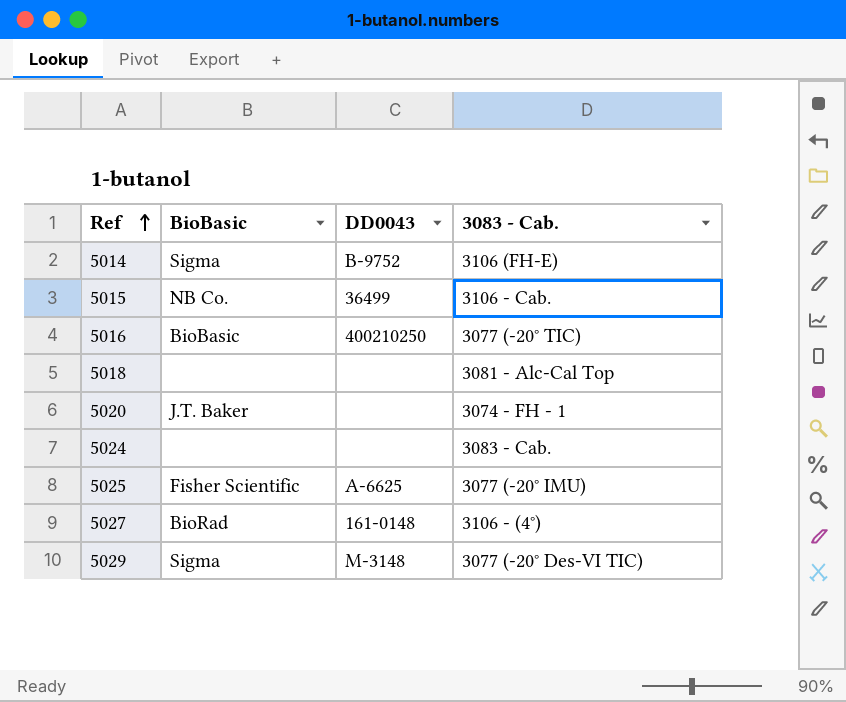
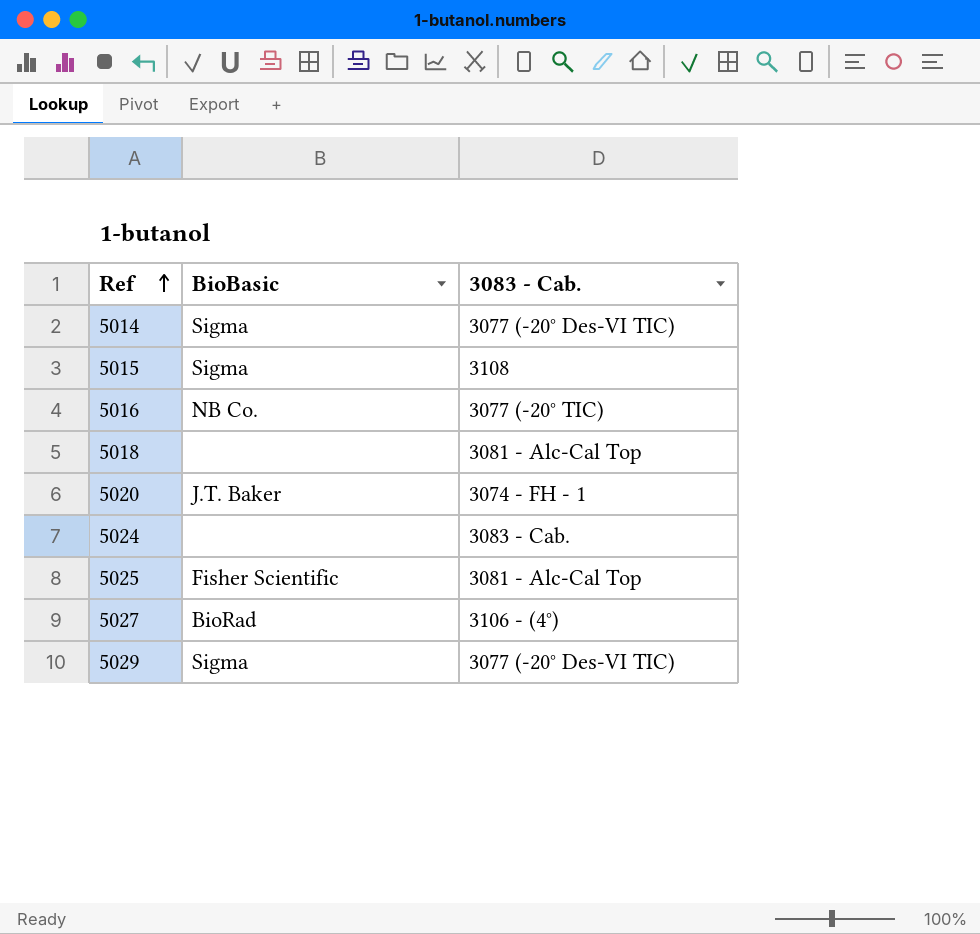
column DD0043 | position: 3 -> none
5014 | 3083 - Cab.: 3106 (FH-E) -> 3077 (-20° Des-VI TIC)
5015 | BioBasic: NB Co. -> Sigma
5015 | 3083 - Cab.: 3106 - Cab. -> 3108
5016 | BioBasic: BioBasic -> NB Co.
5025 | 3083 - Cab.: 3077 (-20° IMU) -> 3081 - Alc-Cal Top

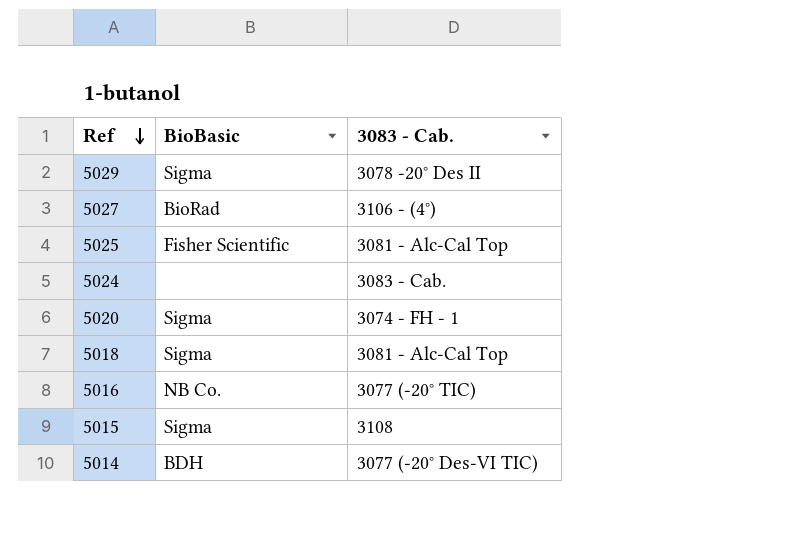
row order: Ref ascending -> Ref descending
5029 | 3083 - Cab.: 3077 (-20° Des-VI TIC) -> 3078 -20° Des II
5020 | BioBasic: J.T. Baker -> Sigma
5018 | BioBasic: none -> Sigma
5014 | BioBasic: Sigma -> BDH

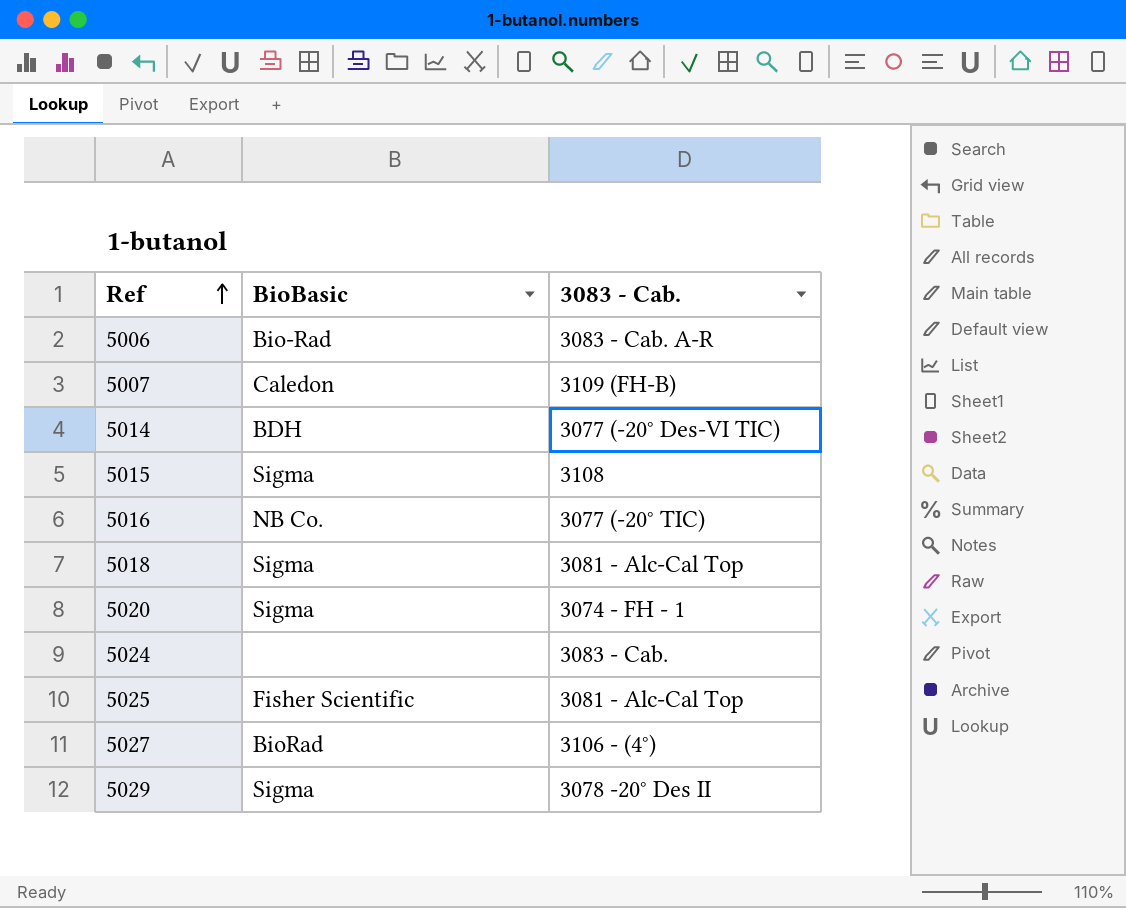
row order: Ref descending -> Ref ascending
row 5006: none -> Bio-Rad | 3083 - Cab. A-R
row 5007: none -> Caledon | 3109 (FH-B)

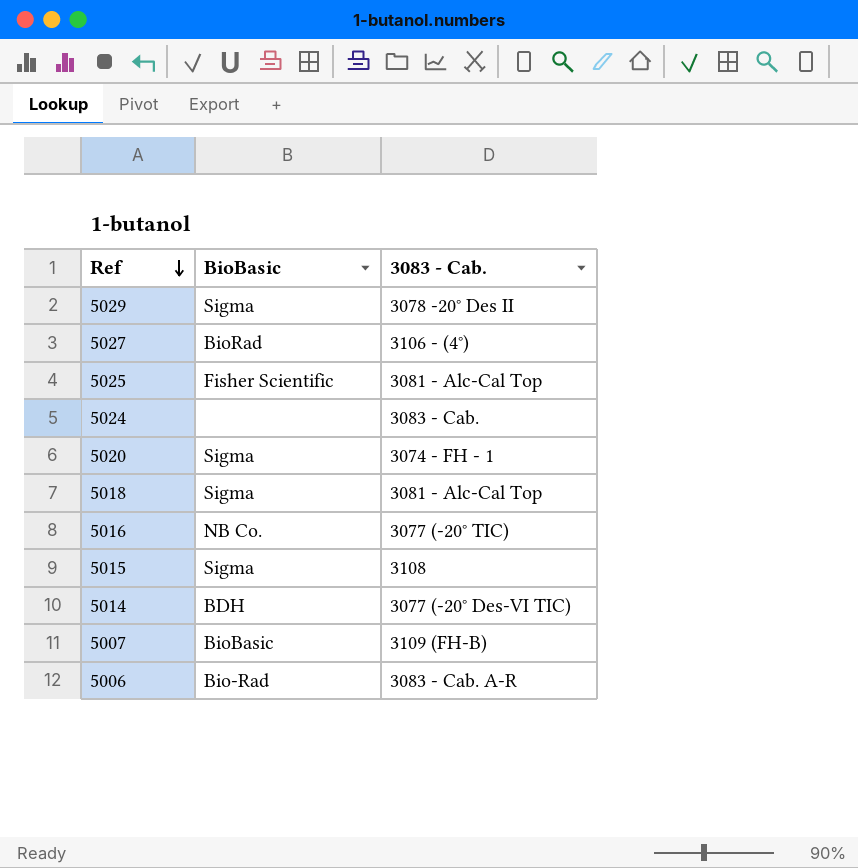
row order: Ref ascending -> Ref descending
5007 | BioBasic: Caledon -> BioBasic

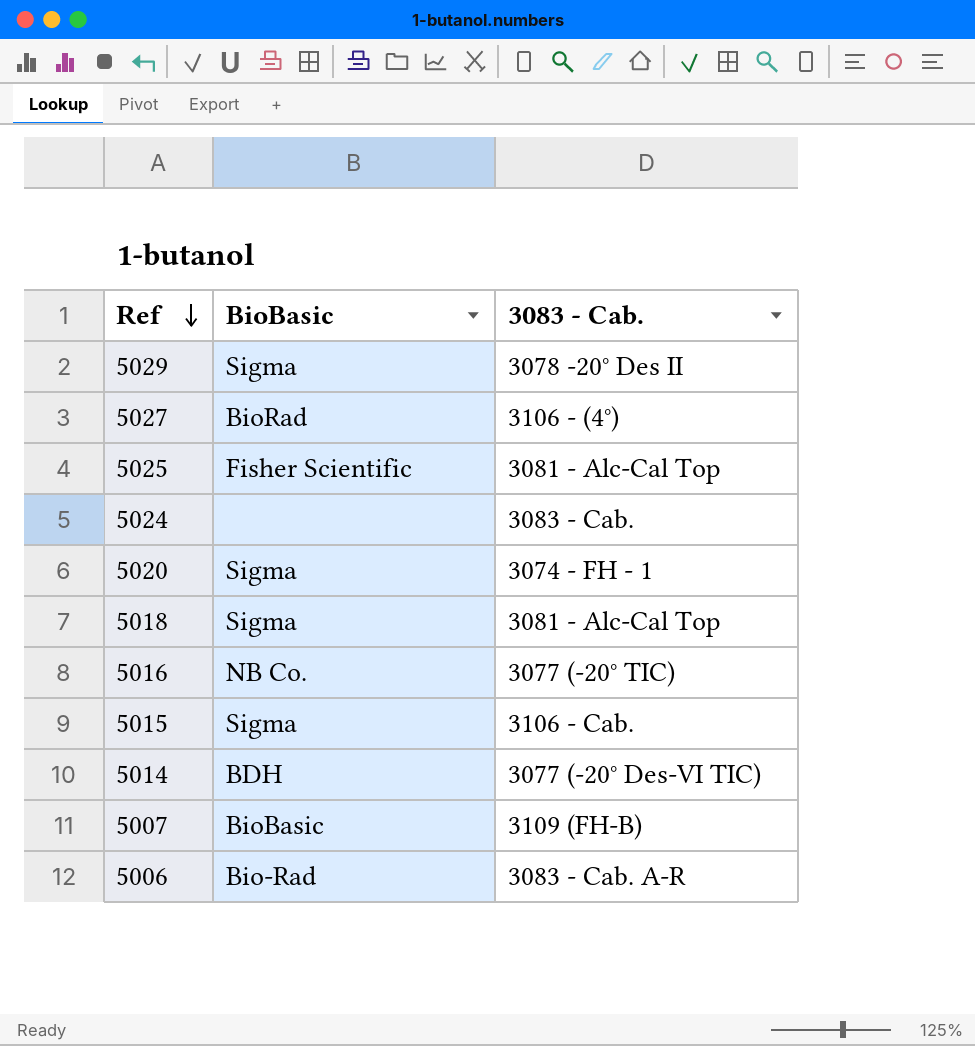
5015 | 3083 - Cab.: 3108 -> 3106 - Cab.

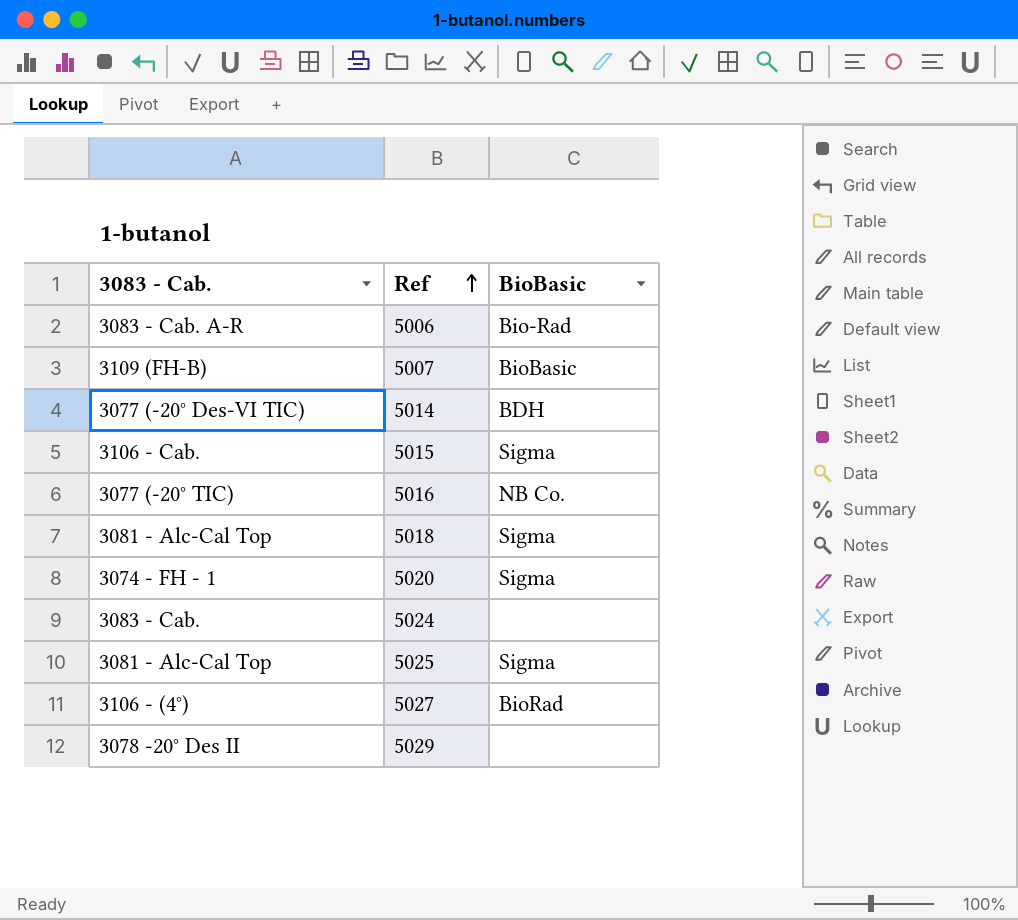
row order: Ref descending -> Ref ascending
column 3083 - Cab. | position: 3 -> 1
5025 | BioBasic: Fisher Scientific -> Sigma
5029 | BioBasic: Sigma -> none

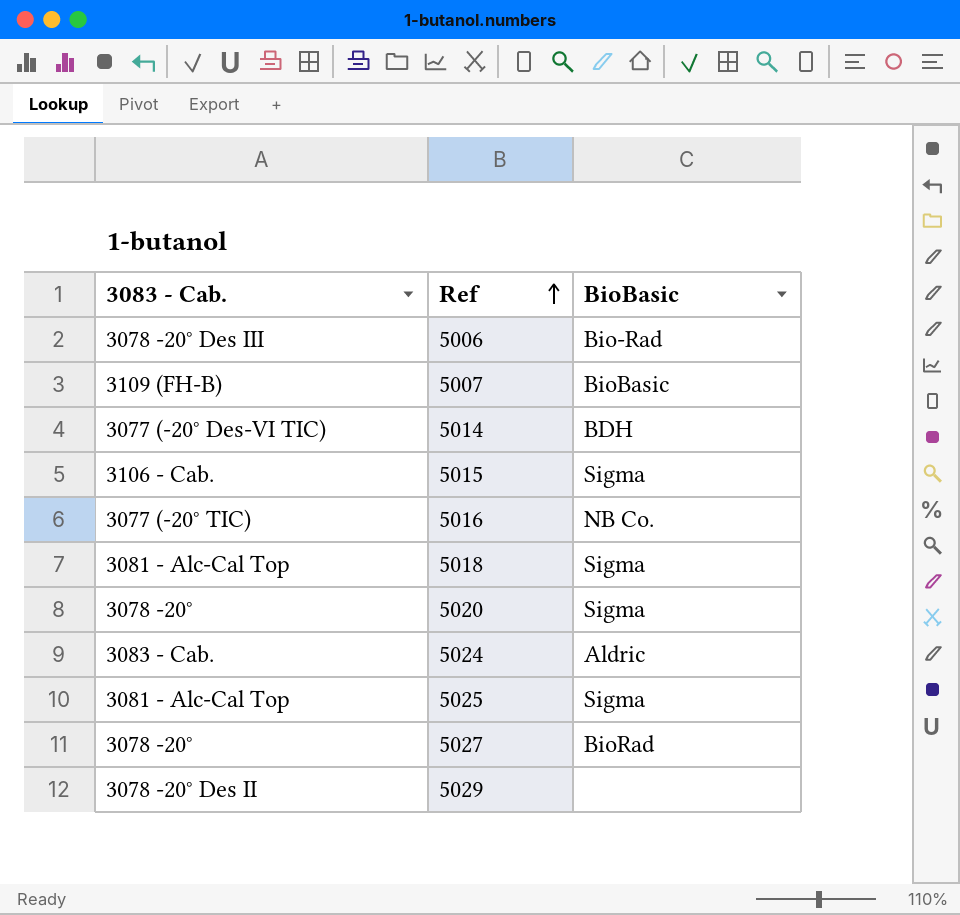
5006 | 3083 - Cab.: 3083 - Cab. A-R -> 3078 -20° Des III
5020 | 3083 - Cab.: 3074 - FH - 1 -> 3078 -20°
5024 | BioBasic: none -> Aldric
5027 | 3083 - Cab.: 3106 - (4°) -> 3078 -20°

